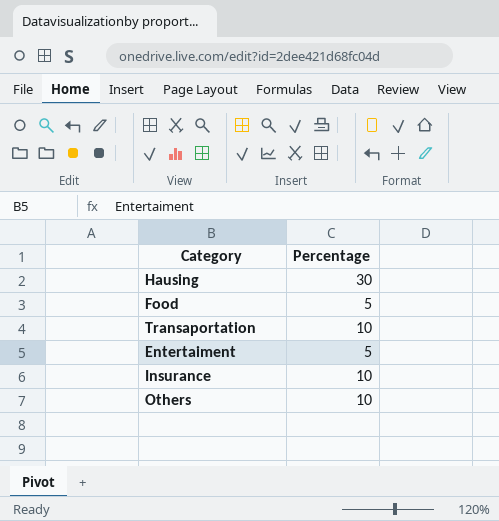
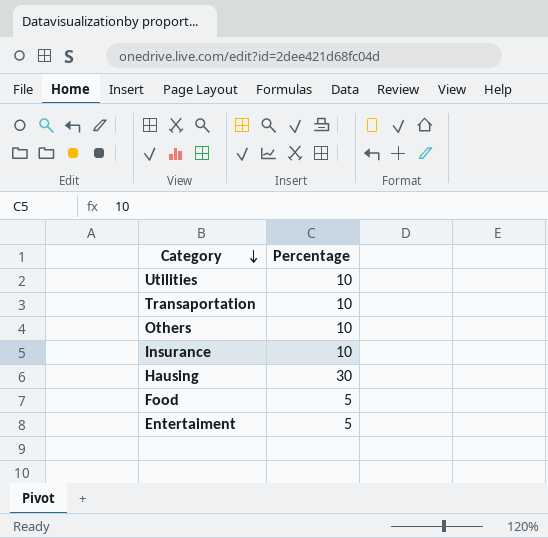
row order: none -> Category descending
row Utilities: none -> 10

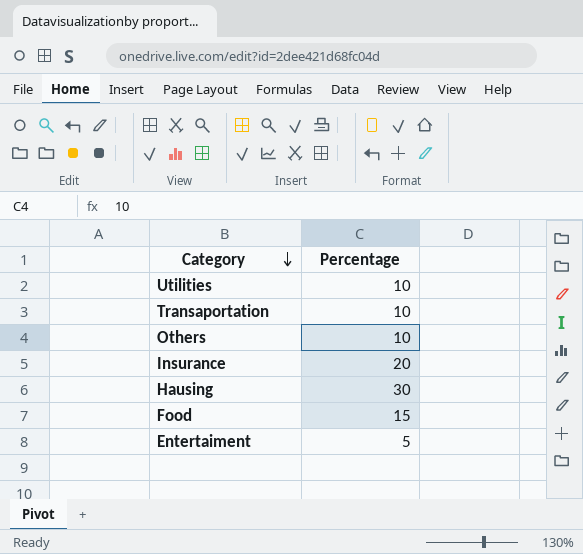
Insurance | Percentage: 10 -> 20
Food | Percentage: 5 -> 15

